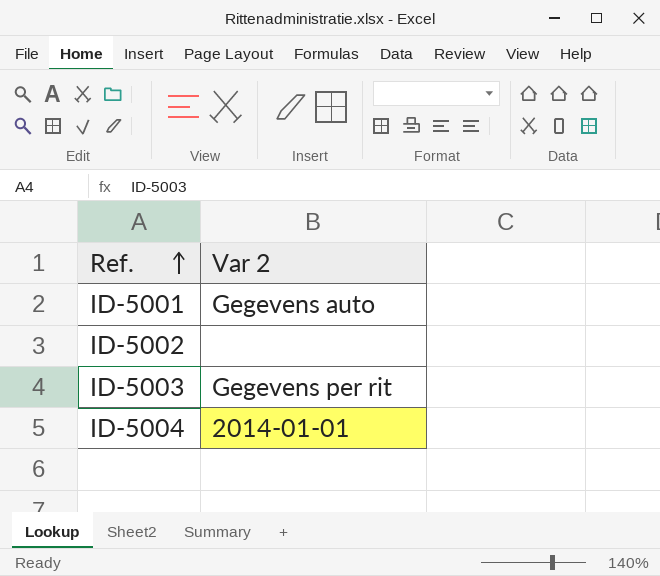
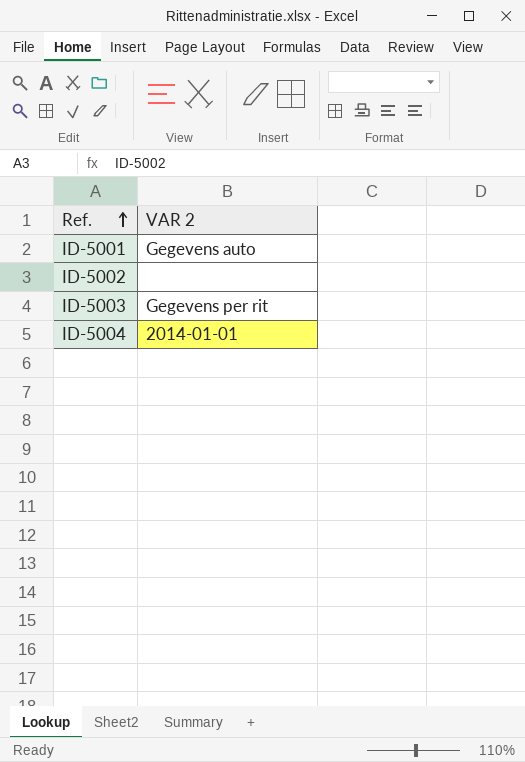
column name: Var 2 -> VAR 2

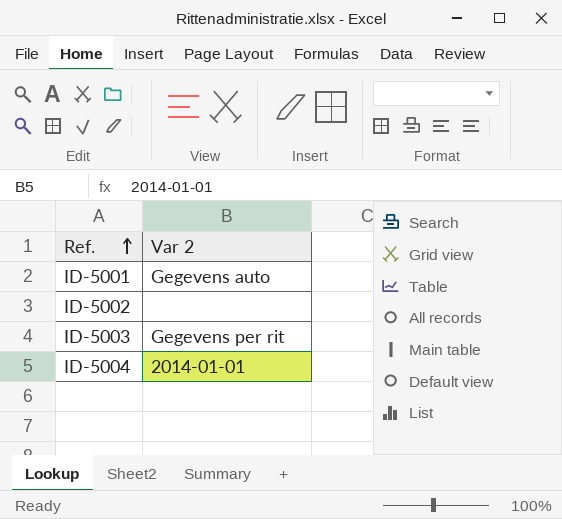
column name: VAR 2 -> Var 2

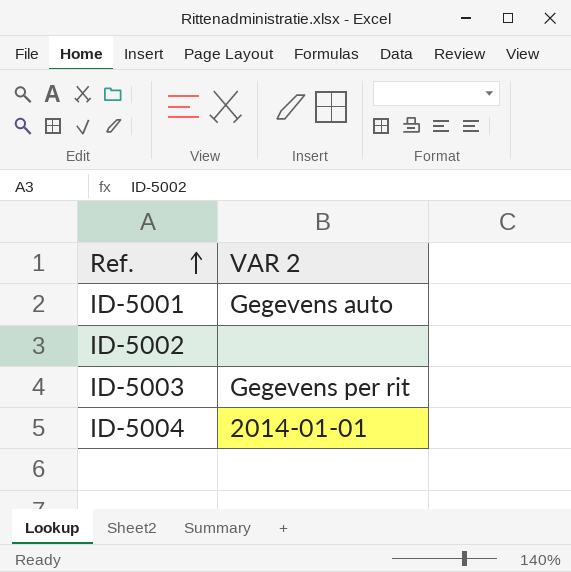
column name: Var 2 -> VAR 2

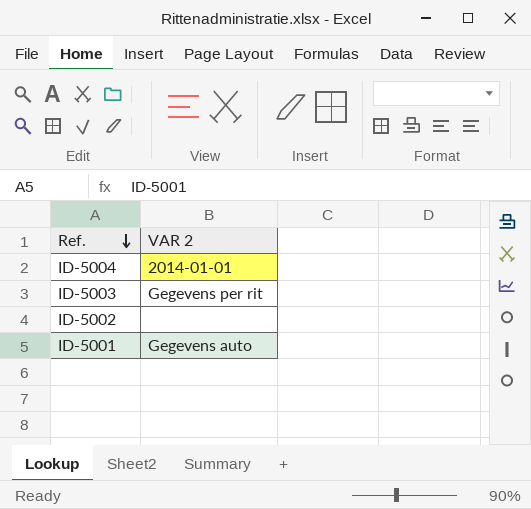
row order: Ref. ascending -> Ref. descending

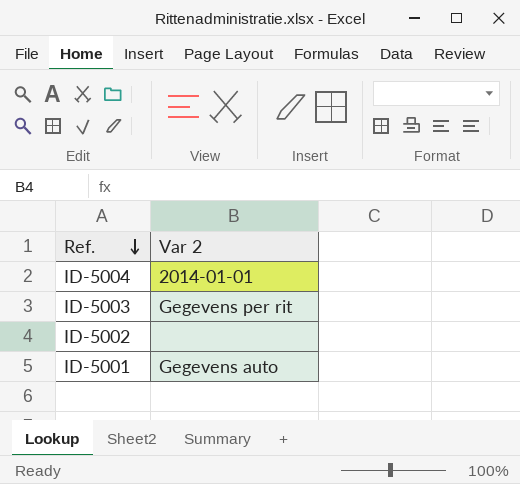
column name: VAR 2 -> Var 2

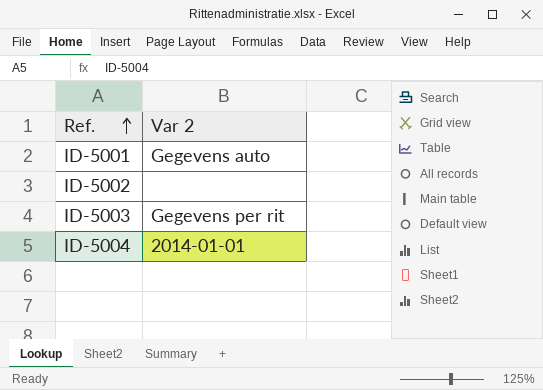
row order: Ref. descending -> Ref. ascending

